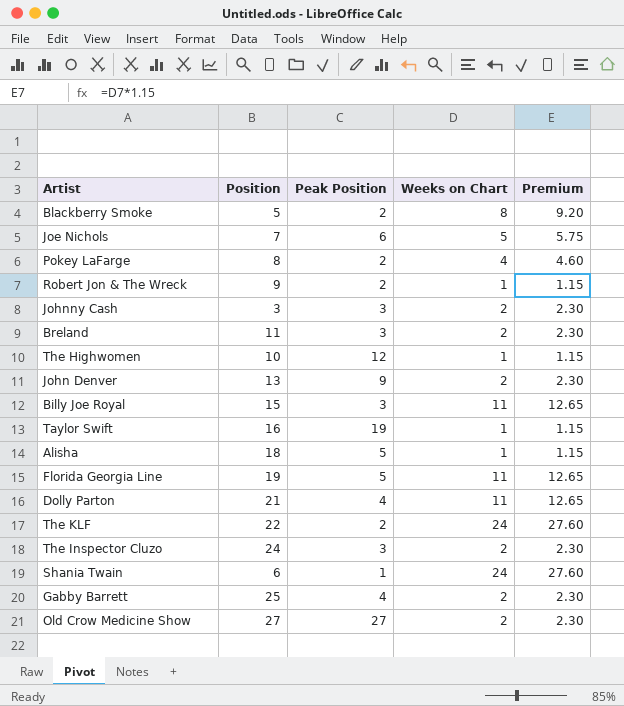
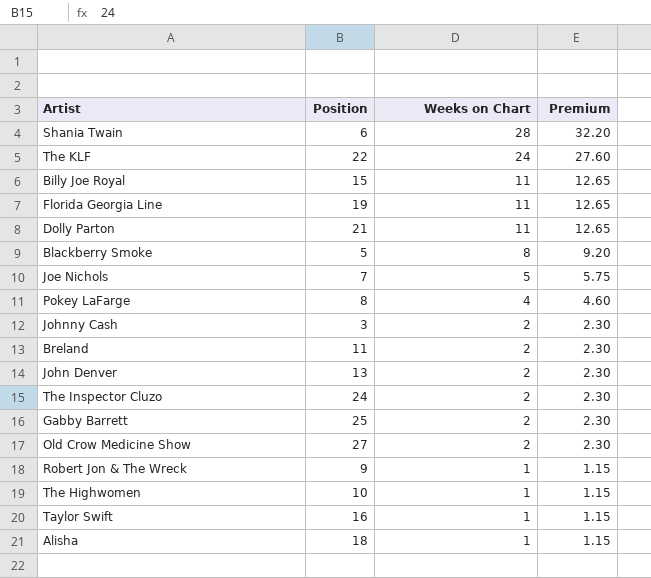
row order: none -> Weeks on Chart descending
column Peak Position | position: 3 -> none
Shania Twain | Weeks on Chart: 24 -> 28
Shania Twain | Premium: 27.60 -> 32.20

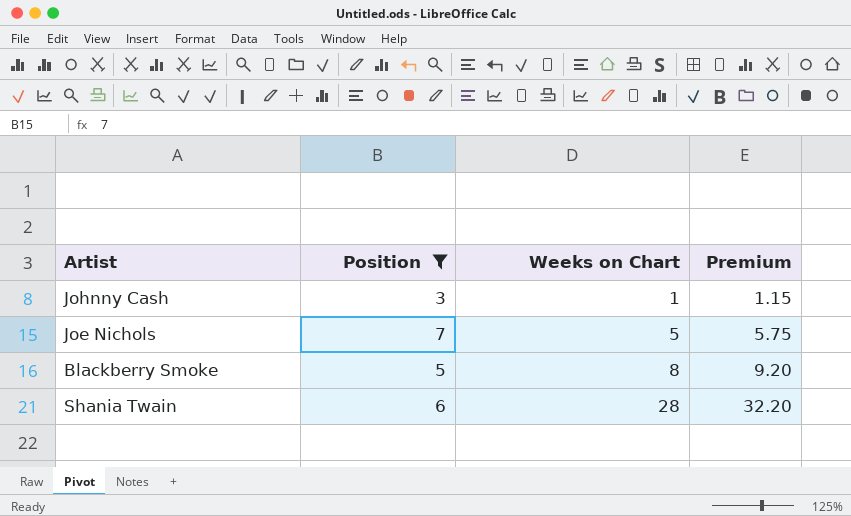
filter: none -> Position <= 7
row order: Weeks on Chart descending -> Weeks on Chart ascending
Johnny Cash | Weeks on Chart: 2 -> 1
Johnny Cash | Premium: 2.30 -> 1.15

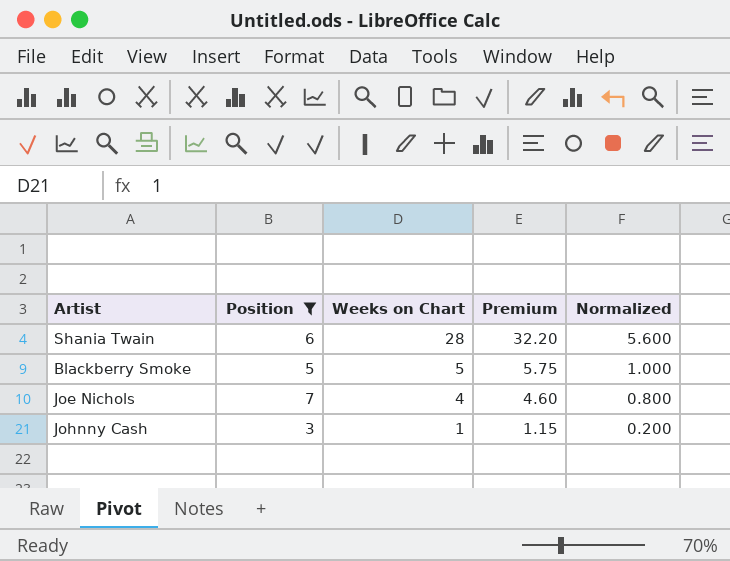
row order: Weeks on Chart ascending -> Weeks on Chart descending
column Normalized | formula: none -> [Weeks on Chart] * 0.2
Blackberry Smoke | Weeks on Chart: 8 -> 5
Blackberry Smoke | Premium: 9.20 -> 5.75
Joe Nichols | Weeks on Chart: 5 -> 4
Joe Nichols | Premium: 5.75 -> 4.60

